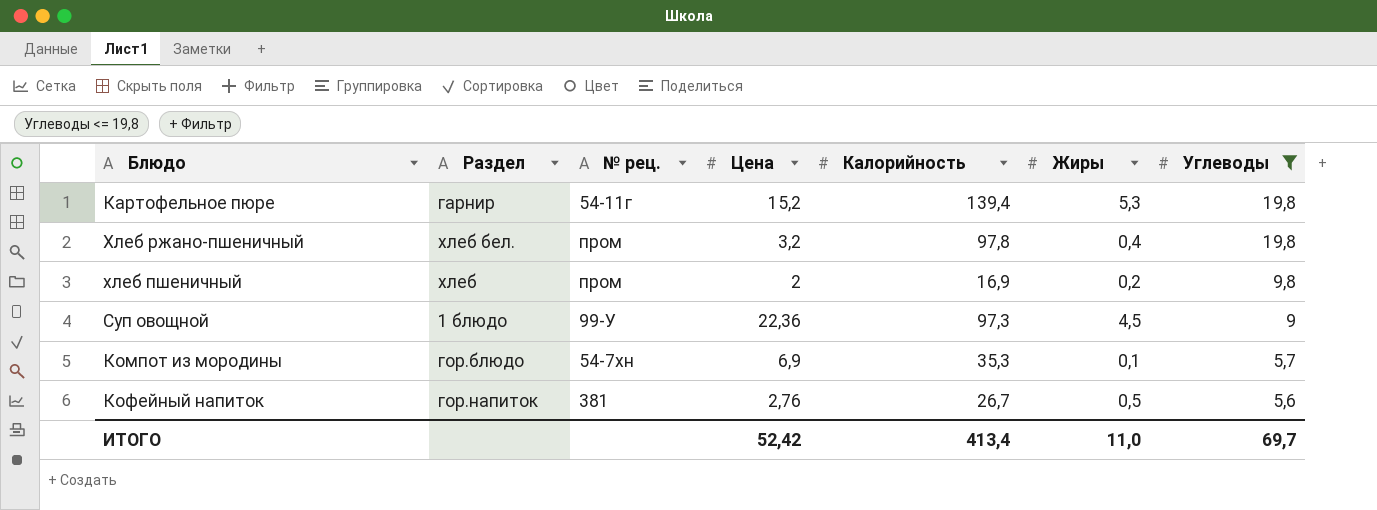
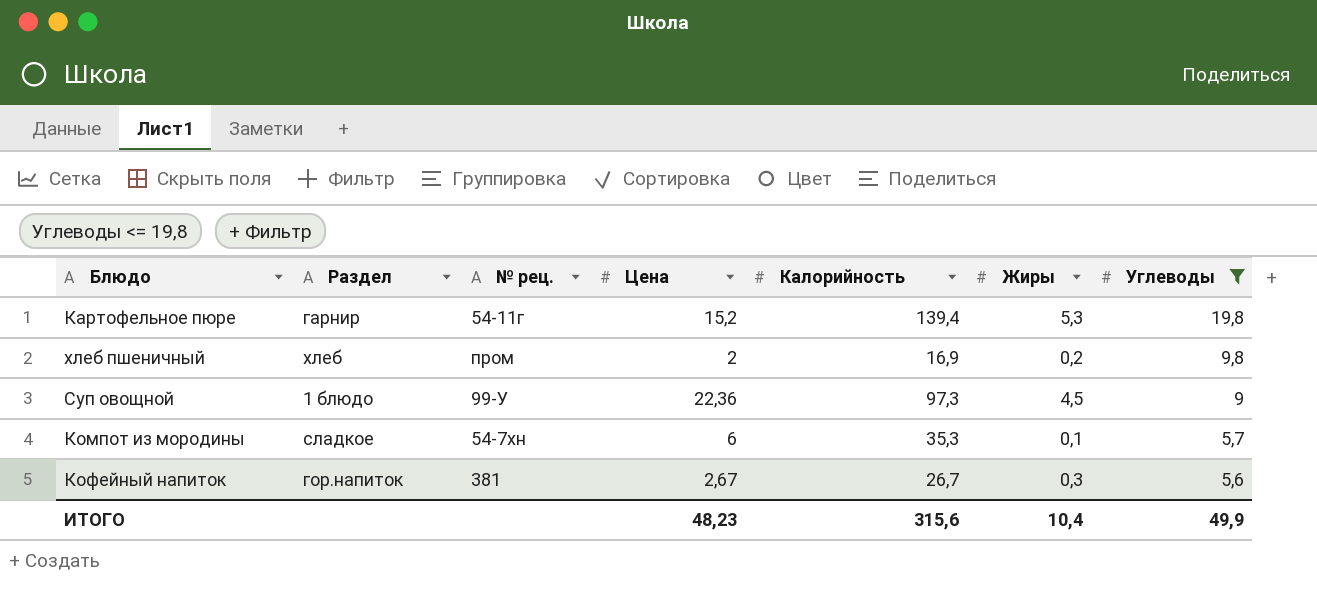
row Хлеб ржано-пшеничный: хлеб бел. | пром | 3,2 | 97,8 | 0,4 | 19,8 -> none
Компот из мородины | Раздел: гор.блюдо -> сладкое
Компот из мородины | Цена: 6,9 -> 6
Кофейный напиток | Цена: 2,76 -> 2,67
Кофейный напиток | Жиры: 0,5 -> 0,3
ИТОГО | Цена: 52,42 -> 48,23
ИТОГО | Калорийность: 413,4 -> 315,6
ИТОГО | Жиры: 11,0 -> 10,4
ИТОГО | Углеводы: 69,7 -> 49,9

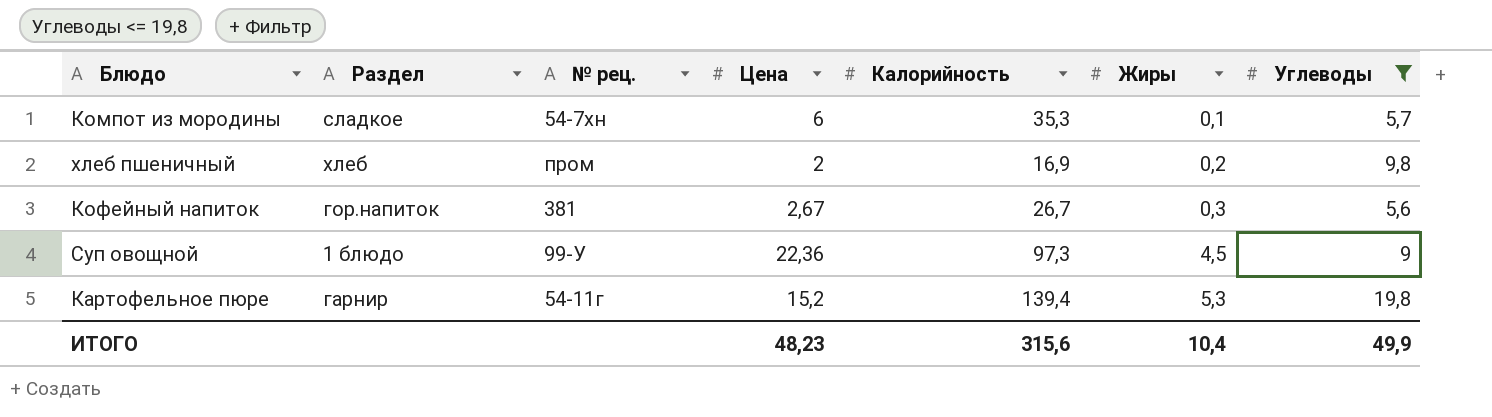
row order: Углеводы descending -> Жиры ascending

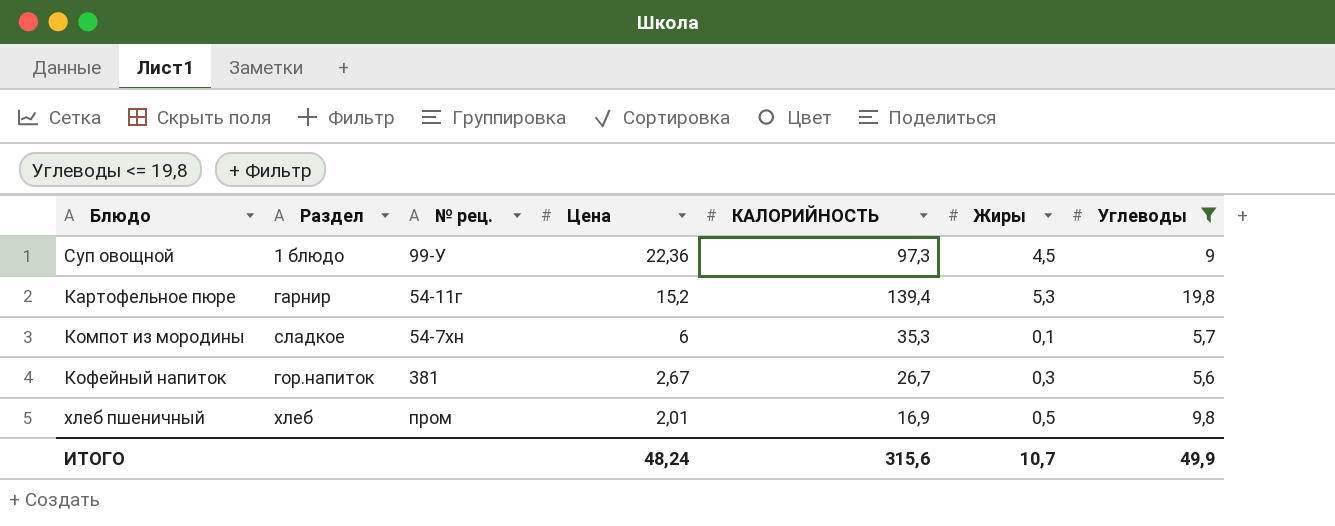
row order: Жиры ascending -> Цена descending
column name: Калорийность -> КАЛОРИЙНОСТЬ
хлеб пшеничный | Цена: 2 -> 2,01
хлеб пшеничный | Жиры: 0,2 -> 0,5
ИТОГО | Цена: 48,23 -> 48,24
ИТОГО | Жиры: 10,4 -> 10,7

